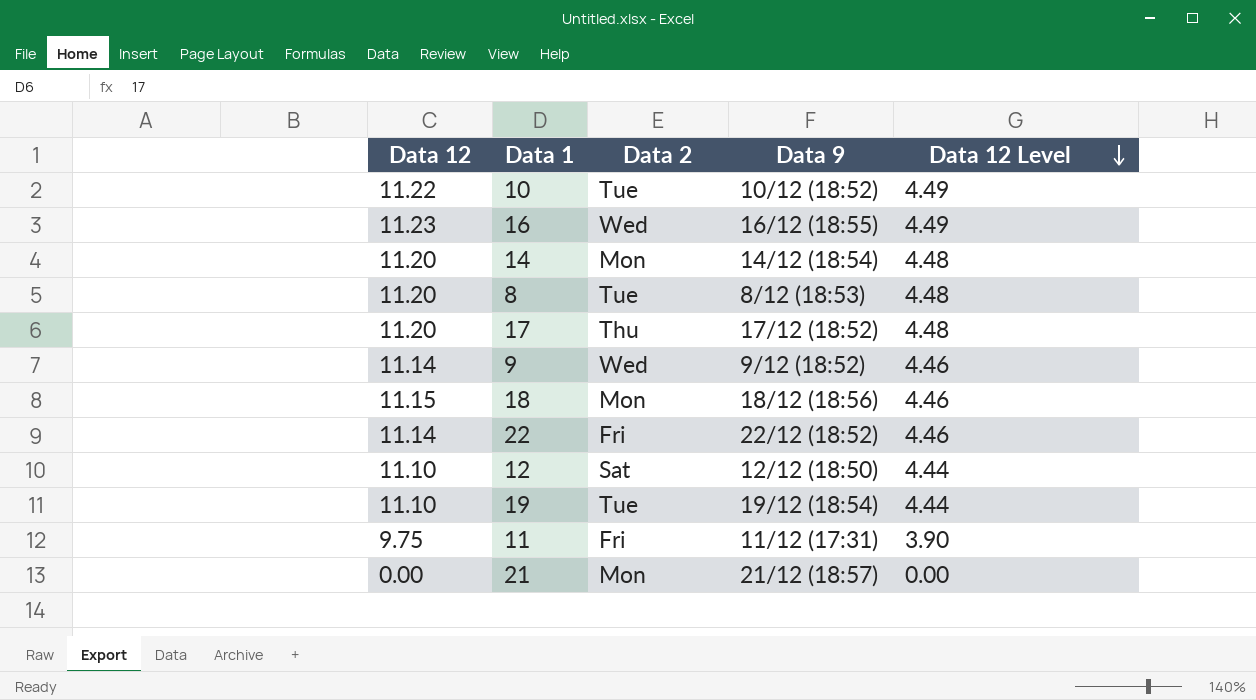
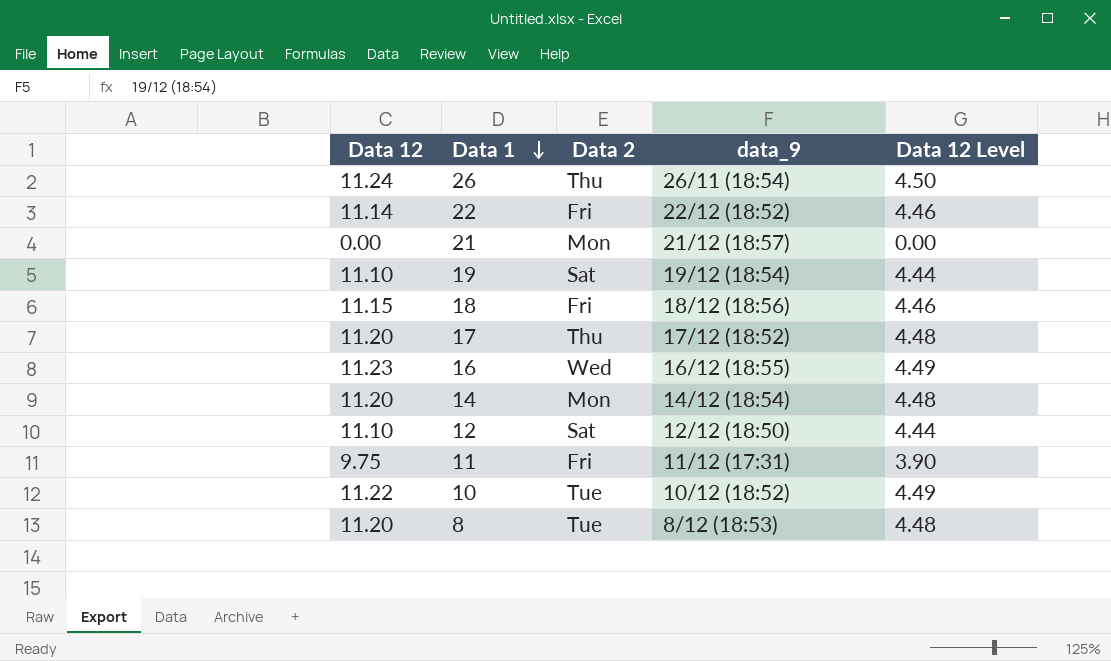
row order: Data 12 Level descending -> Data 1 descending
column name: Data 9 -> data_9
row 9: 11.14 | Wed | 9/12 (18:52) | 4.46 -> none
row 26: none -> 11.24 | Thu | 26/11 (18:54) | 4.50
19 | Data 2: Tue -> Sat
18 | Data 2: Mon -> Fri

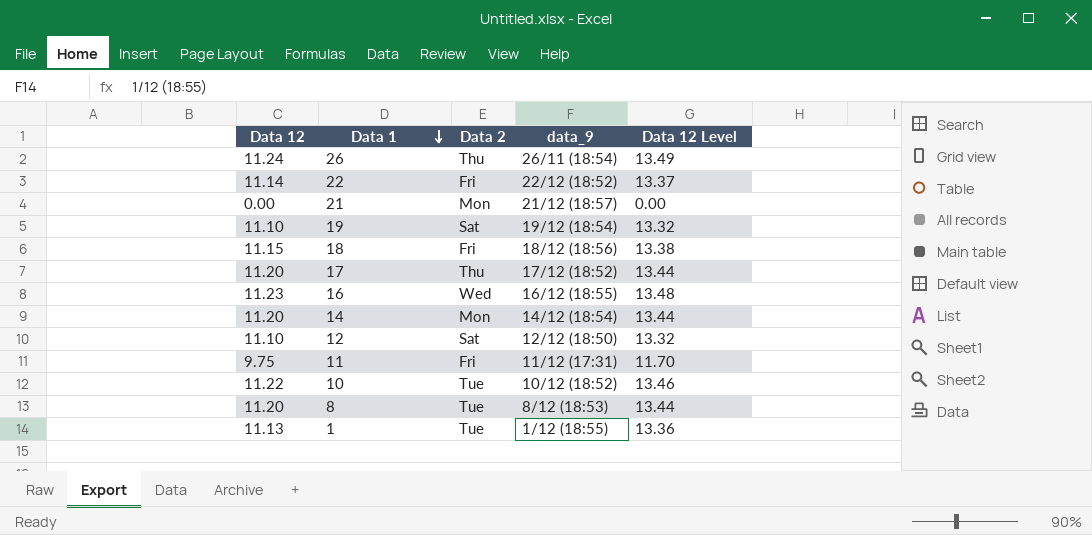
column Data 12 Level | formula: [Data 12] * 0.4 -> [Data 12] * 1.2
row 1: none -> 11.13 | Tue | 1/12 (18:55) | 13.36

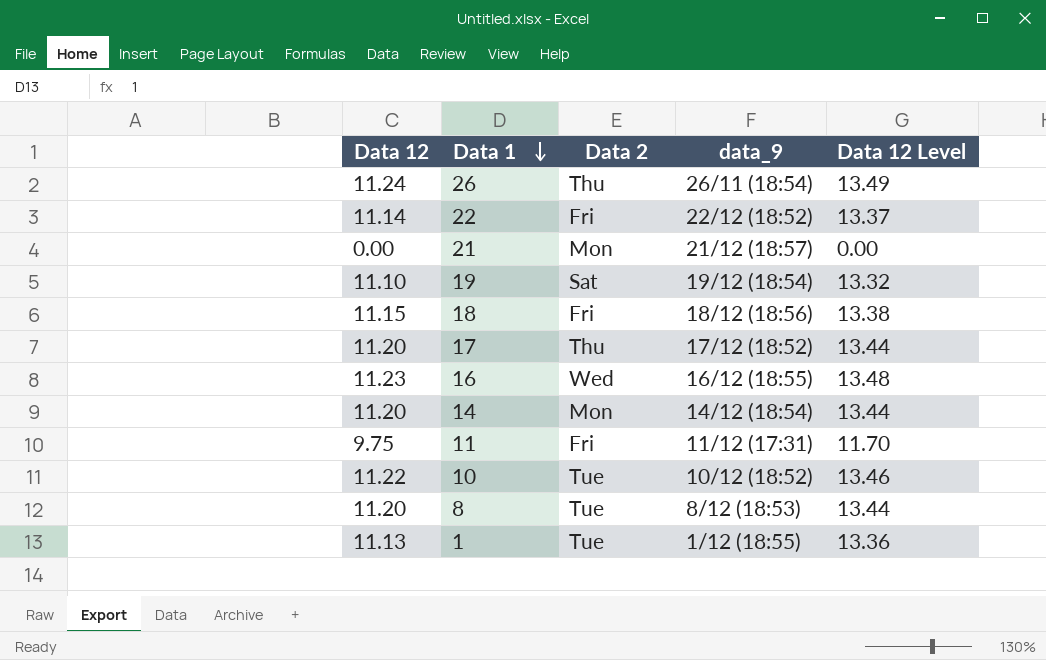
row 12: 11.10 | Sat | 12/12 (18:50) | 13.32 -> none

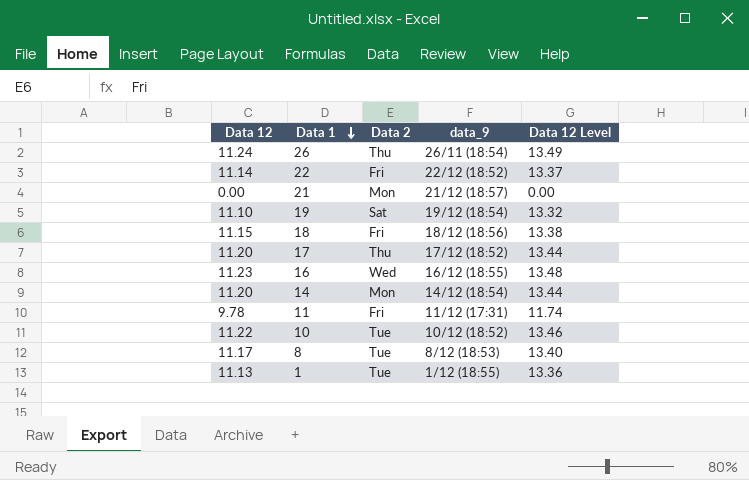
11 | Data 12: 9.75 -> 9.78
11 | Data 12 Level: 11.70 -> 11.74
8 | Data 12: 11.20 -> 11.17
8 | Data 12 Level: 13.44 -> 13.40

